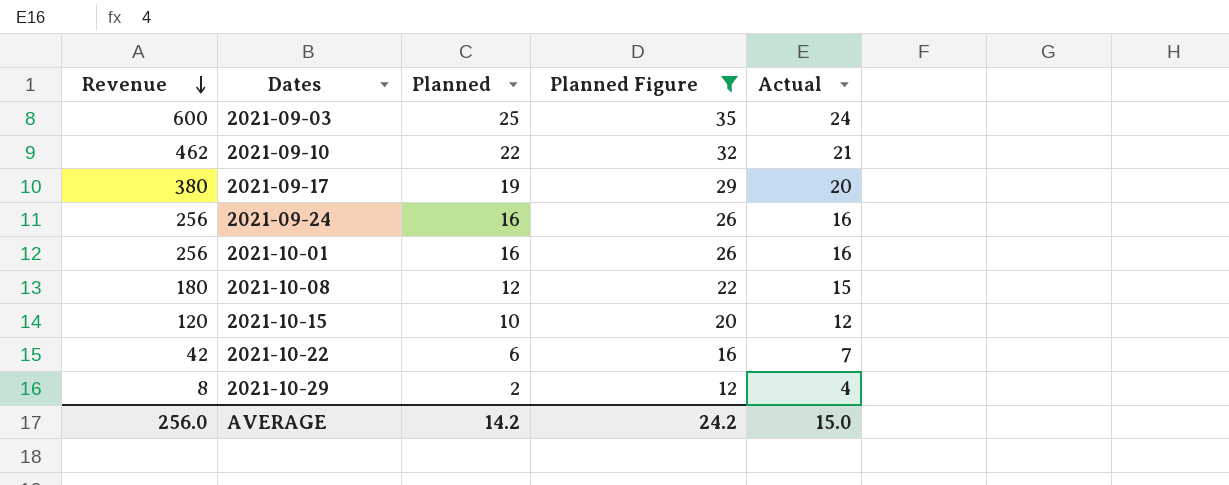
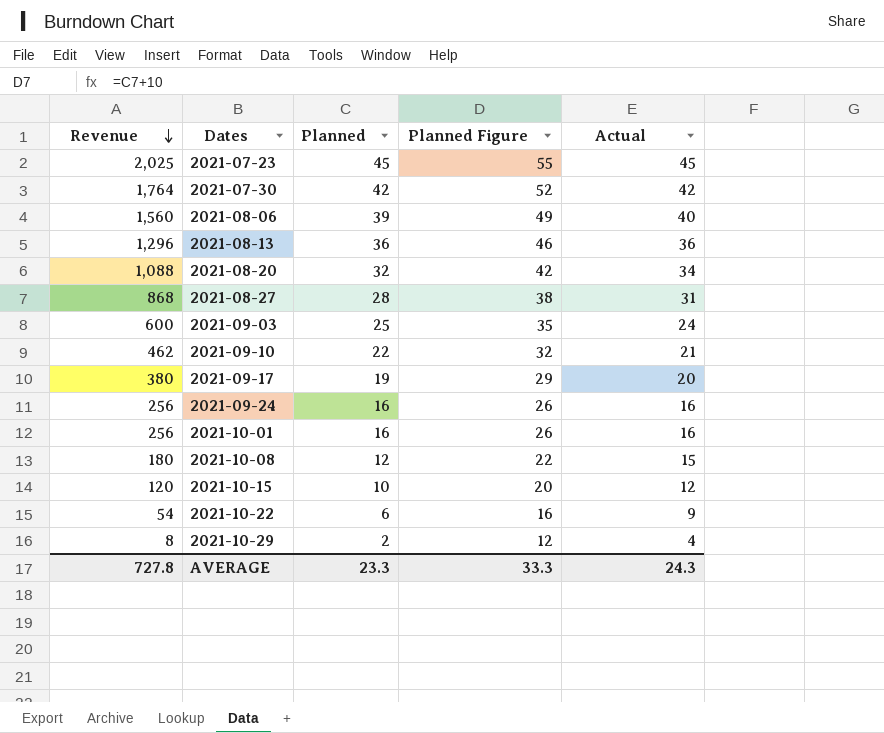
filter: Planned Figure <= 35 -> none
2021-10-22 | Revenue: 42 -> 54
2021-10-22 | Actual: 7 -> 9
AVERAGE | Revenue: 256.0 -> 727.8
AVERAGE | Planned: 14.2 -> 23.3
AVERAGE | Planned Figure: 24.2 -> 33.3
AVERAGE | Actual: 15.0 -> 24.3

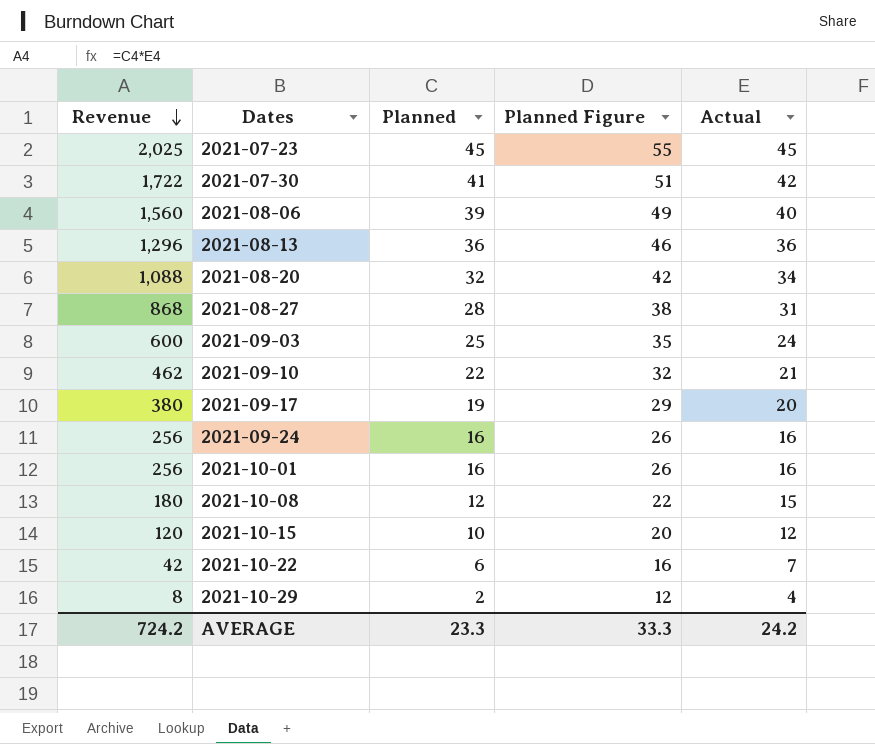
2021-07-30 | Revenue: 1,764 -> 1,722
2021-07-30 | Planned: 42 -> 41
2021-07-30 | Planned Figure: 52 -> 51
2021-10-22 | Revenue: 54 -> 42
2021-10-22 | Actual: 9 -> 7
AVERAGE | Revenue: 727.8 -> 724.2
AVERAGE | Actual: 24.3 -> 24.2

